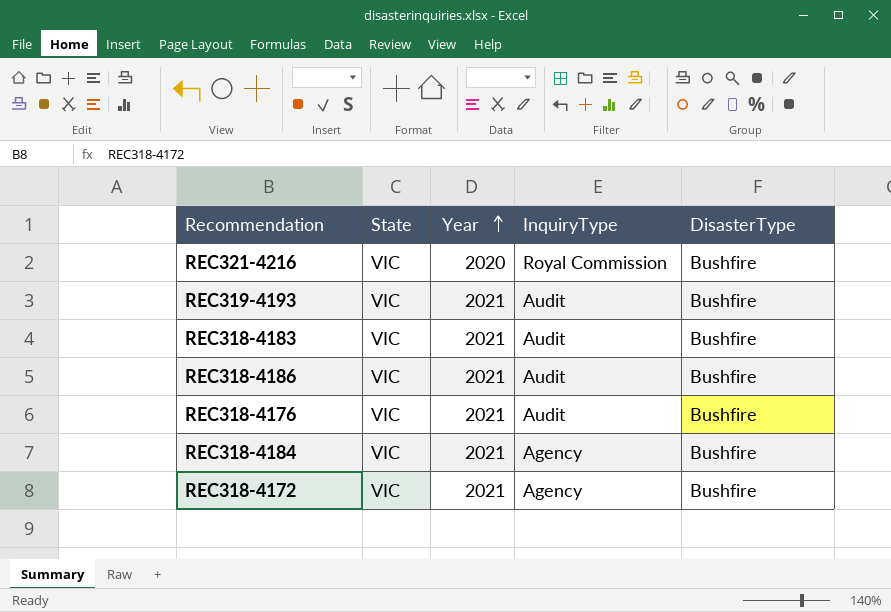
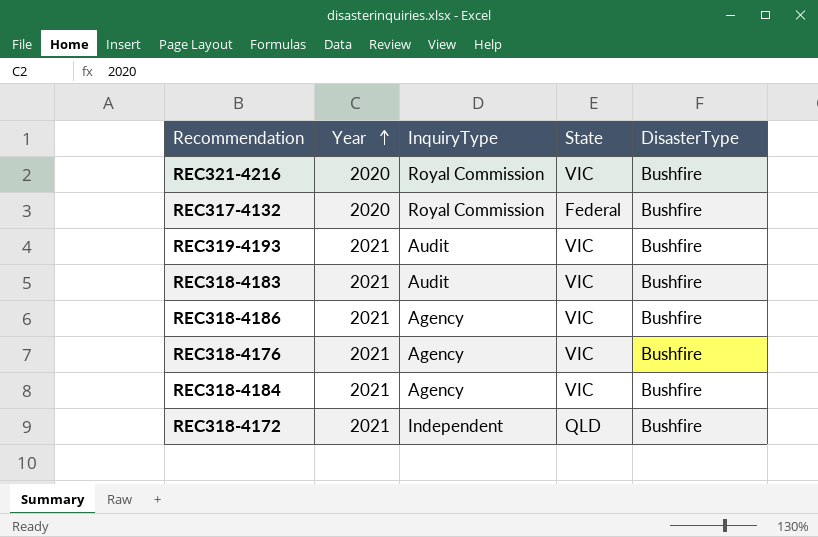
column State | position: 2 -> 4
row REC317-4132: none -> 2020 | Royal Commission | Federal | Bushfire
REC318-4186 | InquiryType: Audit -> Agency
REC318-4176 | InquiryType: Audit -> Agency
REC318-4172 | InquiryType: Agency -> Independent
REC318-4172 | State: VIC -> QLD

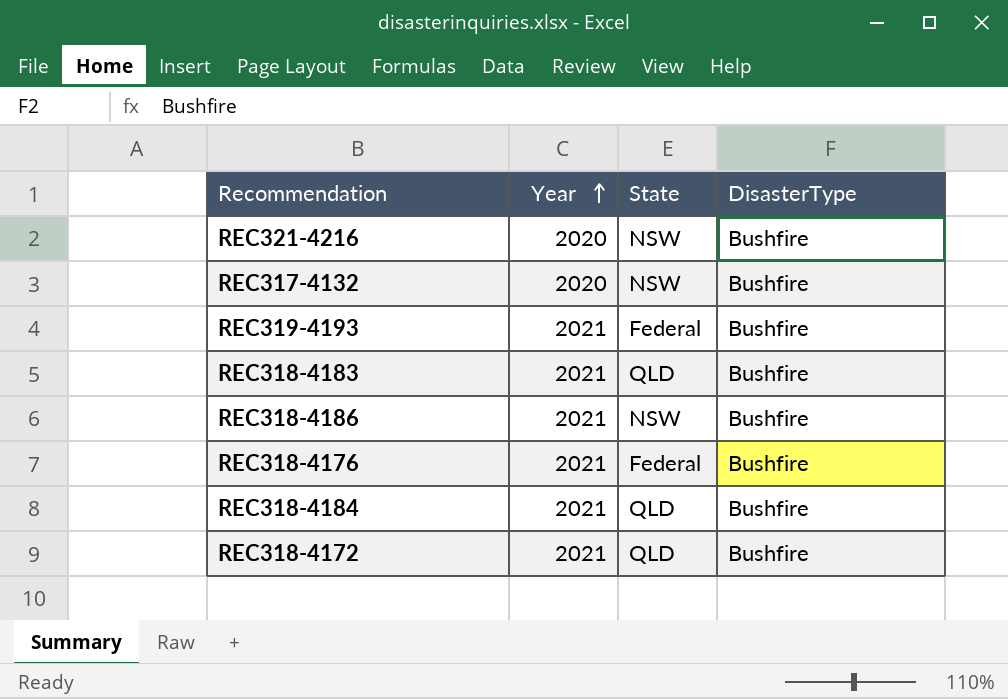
column InquiryType | position: 3 -> none
REC321-4216 | State: VIC -> NSW
REC317-4132 | State: Federal -> NSW
REC319-4193 | State: VIC -> Federal
REC318-4183 | State: VIC -> QLD
REC318-4186 | State: VIC -> NSW
REC318-4176 | State: VIC -> Federal
REC318-4184 | State: VIC -> QLD

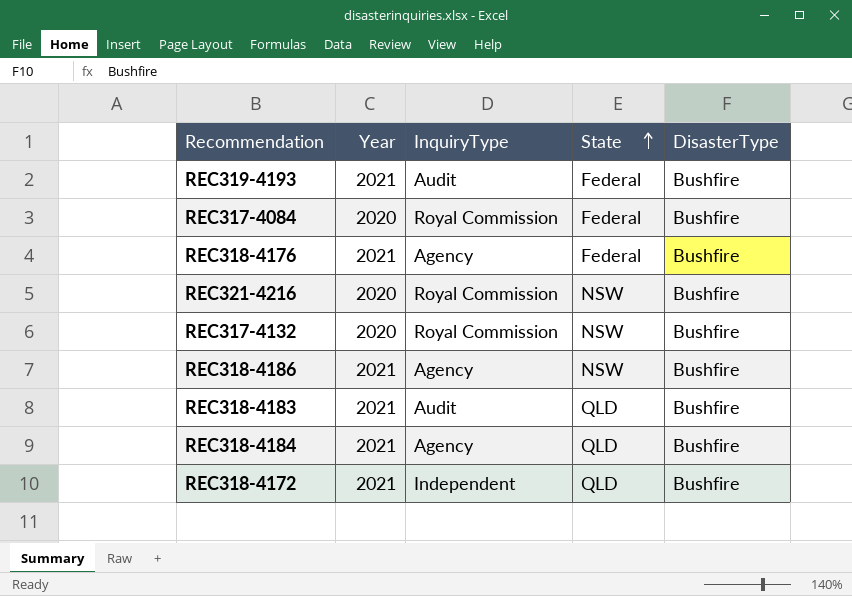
row order: Year ascending -> State ascending
column InquiryType | position: none -> 3
row REC317-4084: none -> 2020 | Royal Commission | Federal | Bushfire

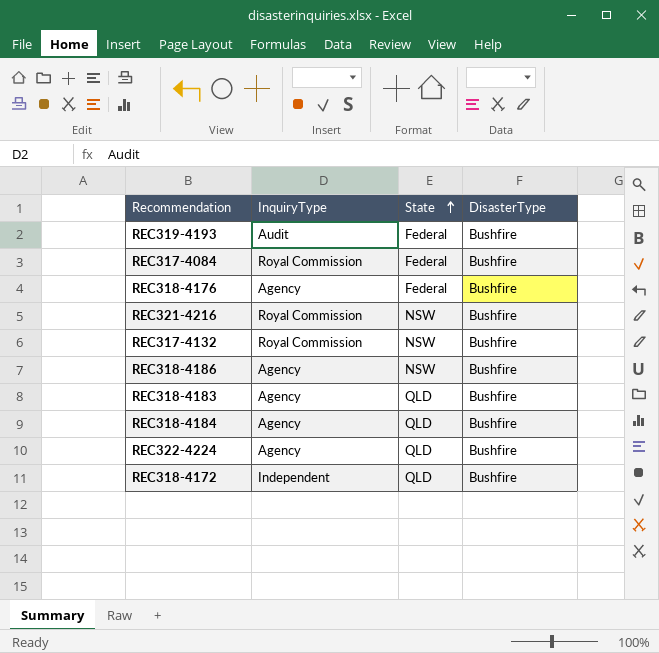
column Year | position: 2 -> none
REC318-4183 | InquiryType: Audit -> Agency
row REC322-4224: none -> Agency | QLD | Bushfire

